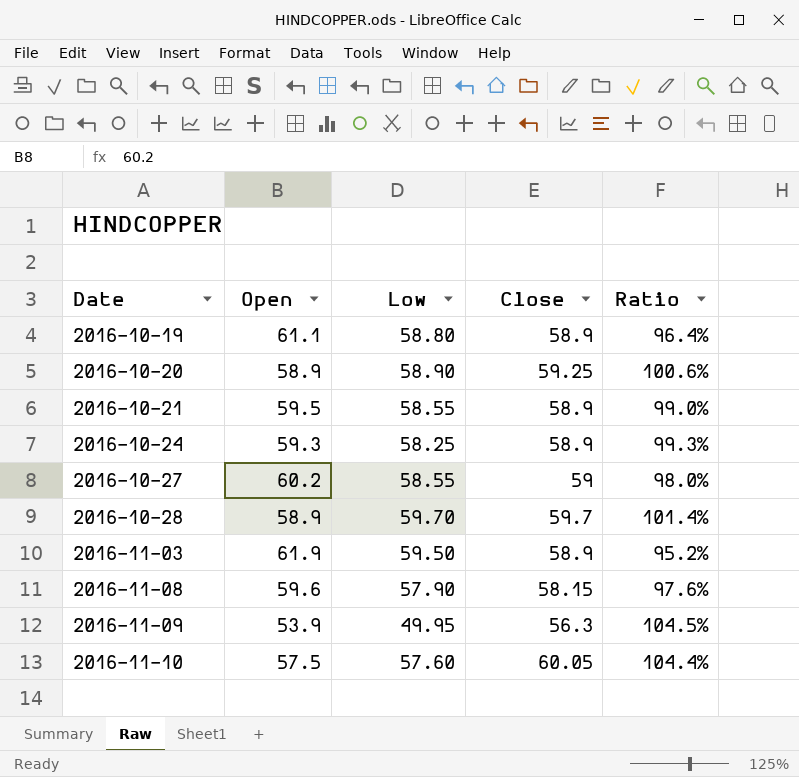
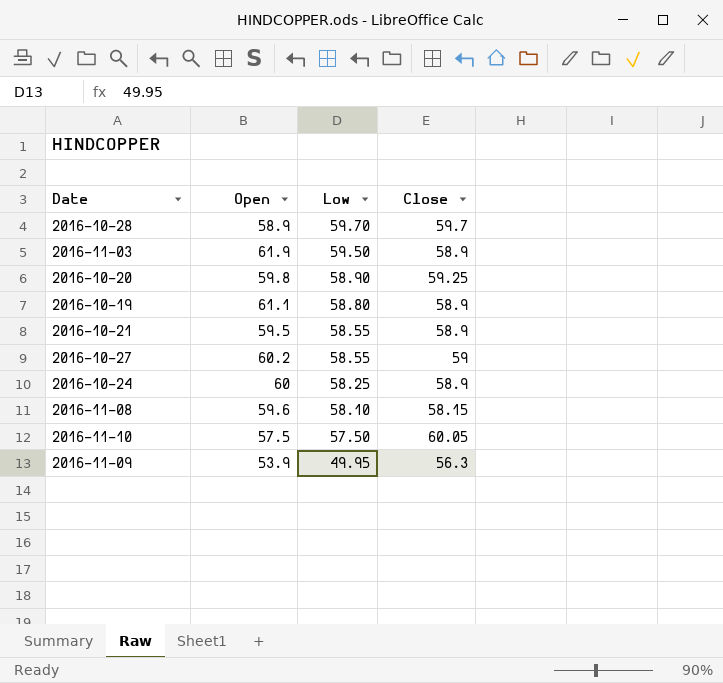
row order: Date ascending -> Low descending
column Ratio | formula: [Close] / [Open] -> none
2016-10-20 | Open: 58.9 -> 59.8
2016-10-24 | Open: 59.3 -> 60
2016-11-08 | Low: 57.90 -> 58.10
2016-11-10 | Low: 57.60 -> 57.50

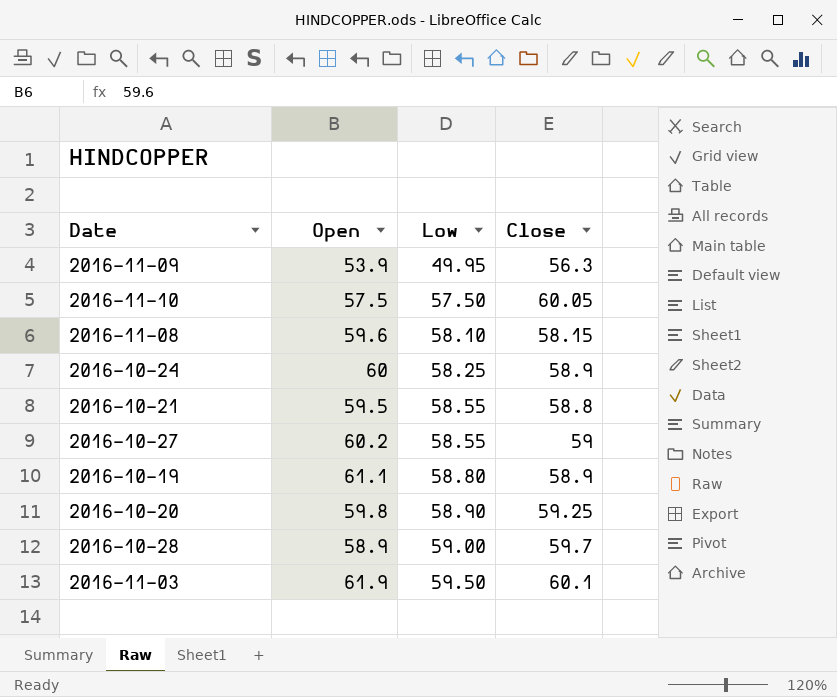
row order: Low descending -> Low ascending
2016-10-21 | Close: 58.9 -> 58.8
2016-10-28 | Low: 59.70 -> 59.00
2016-11-03 | Close: 58.9 -> 60.1

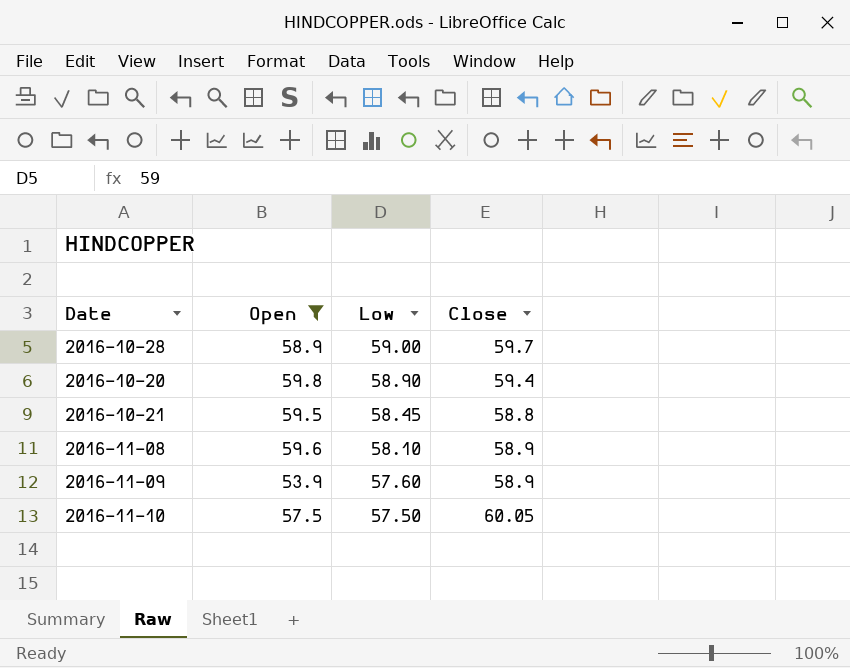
filter: none -> Open <= 59.8
row order: Low ascending -> Low descending
2016-10-20 | Close: 59.25 -> 59.4
2016-10-21 | Low: 58.55 -> 58.45
2016-11-08 | Close: 58.15 -> 58.9
2016-11-09 | Low: 49.95 -> 57.60
2016-11-09 | Close: 56.3 -> 58.9

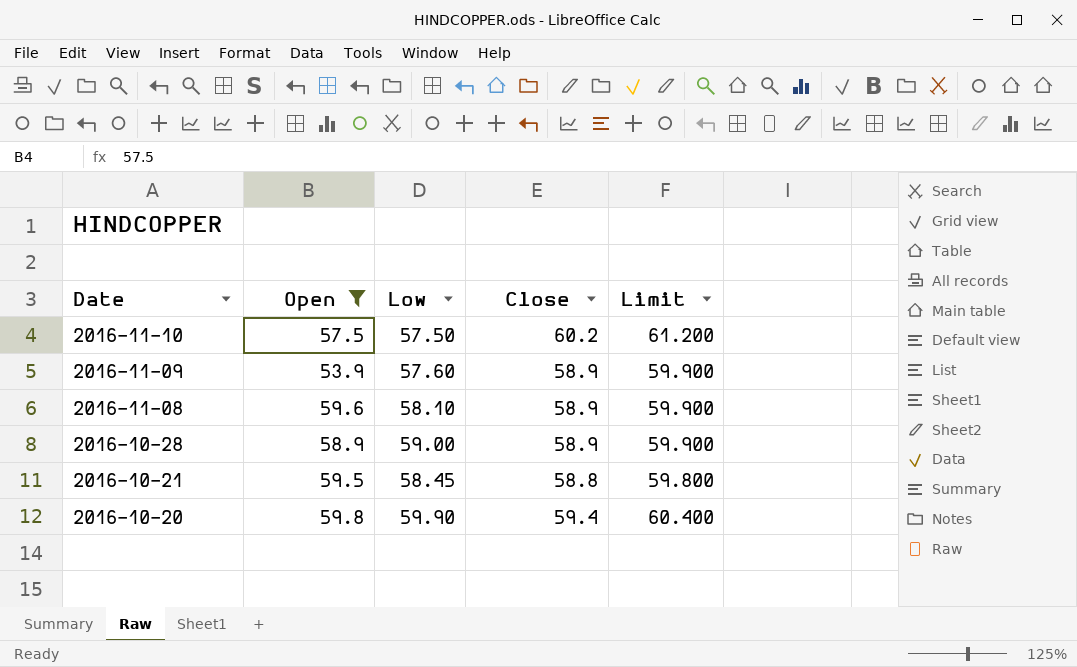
row order: Low descending -> Date descending
column Limit | formula: none -> [Close] + 1
2016-11-10 | Close: 60.05 -> 60.2
2016-10-28 | Close: 59.7 -> 58.9
2016-10-20 | Low: 58.90 -> 59.90

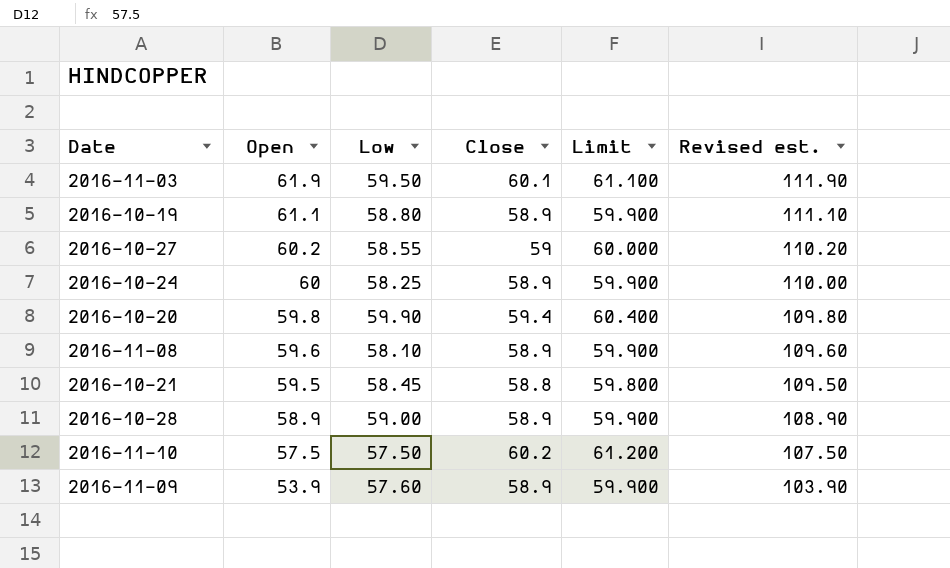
filter: Open <= 59.8 -> none
row order: Date descending -> Open descending
column Revised est. | formula: none -> [Open] + 50

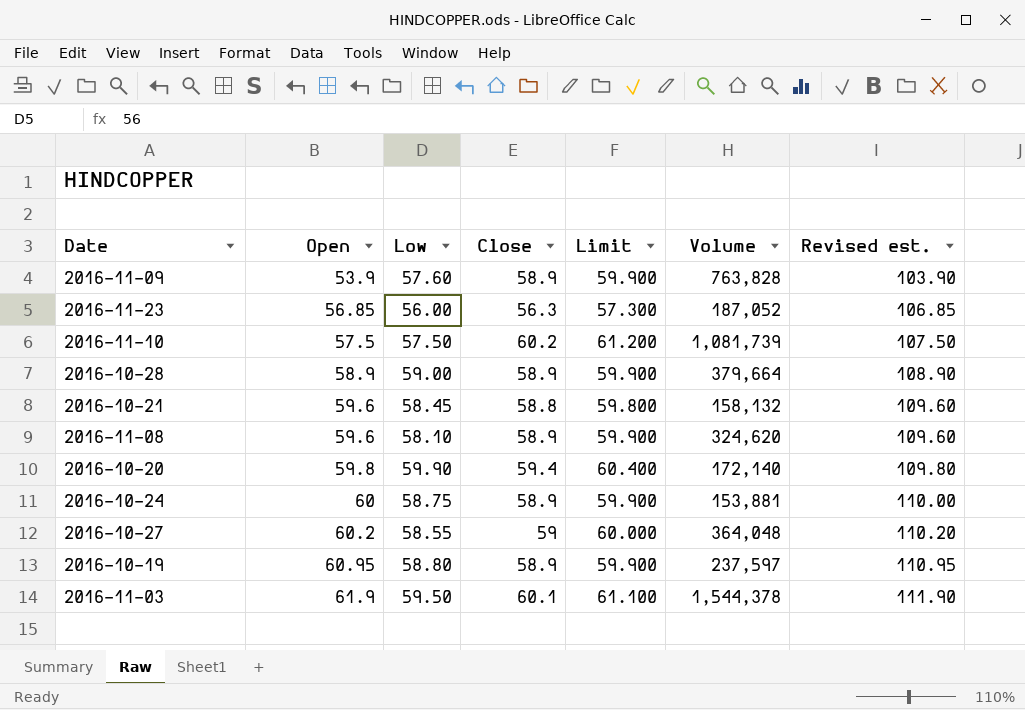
row order: Open descending -> Open ascending
column Volume | position: none -> 6
row 2016-11-23: none -> 56.85 | 56.00 | 56.3 | 57.300 | 187,052 | 106.85
2016-10-21 | Open: 59.5 -> 59.6
2016-10-21 | Revised est.: 109.50 -> 109.60
2016-10-24 | Low: 58.25 -> 58.75
2016-10-19 | Open: 61.1 -> 60.95
2016-10-19 | Revised est.: 111.10 -> 110.95

